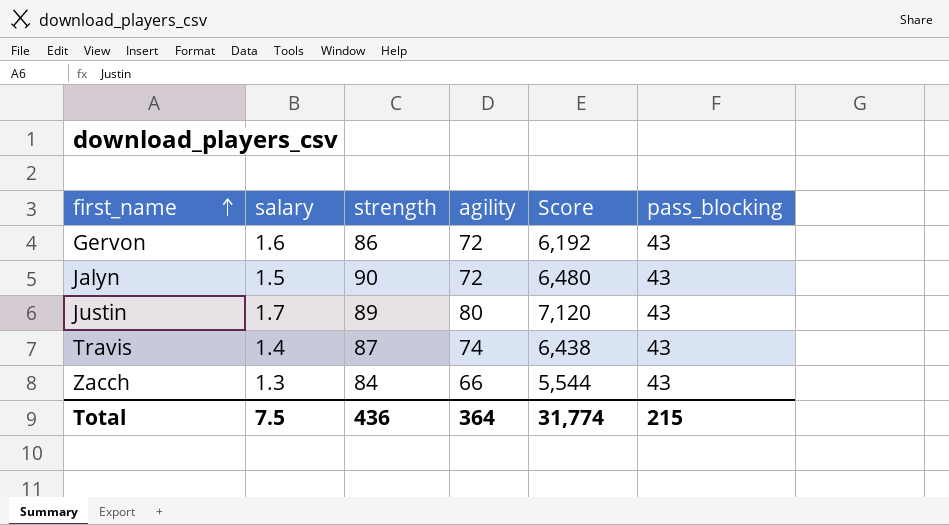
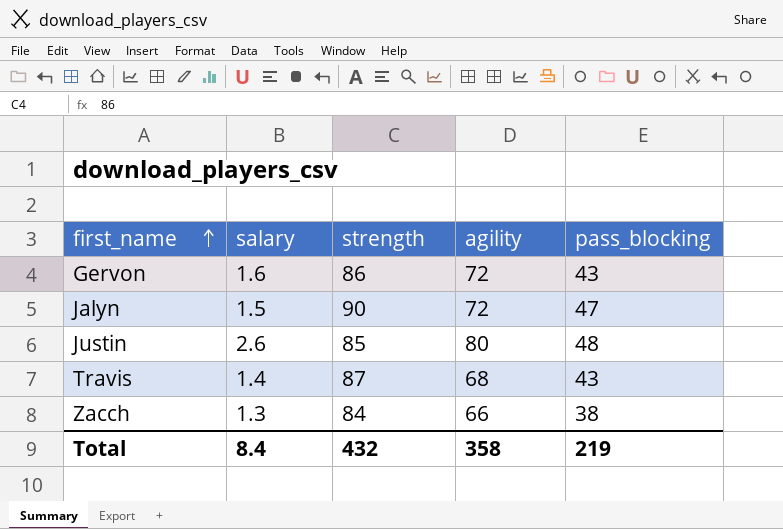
column Score | formula: [strength] * [agility] -> none
Jalyn | pass_blocking: 43 -> 47
Justin | salary: 1.7 -> 2.6
Justin | strength: 89 -> 85
Justin | pass_blocking: 43 -> 48
Travis | agility: 74 -> 68
Zacch | pass_blocking: 43 -> 38
Total | salary: 7.5 -> 8.4
Total | strength: 436 -> 432
Total | agility: 364 -> 358
Total | pass_blocking: 215 -> 219

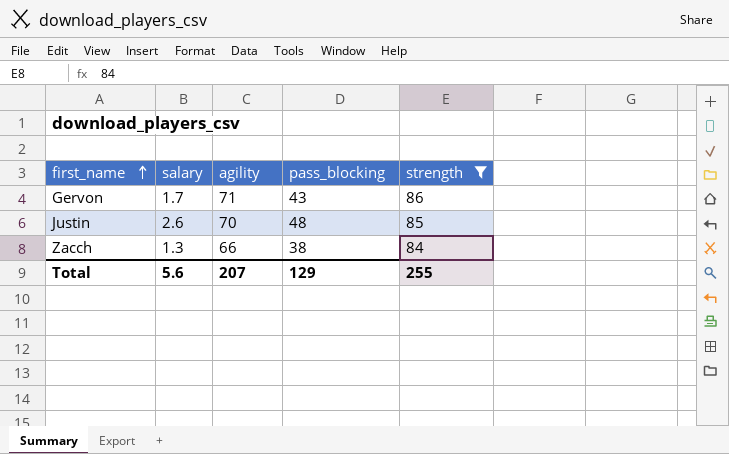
filter: none -> strength <= 86
column strength | position: 3 -> 5
Gervon | salary: 1.6 -> 1.7
Gervon | agility: 72 -> 71
Justin | agility: 80 -> 70
Total | salary: 8.4 -> 5.6
Total | agility: 358 -> 207
Total | pass_blocking: 219 -> 129
Total | strength: 432 -> 255

